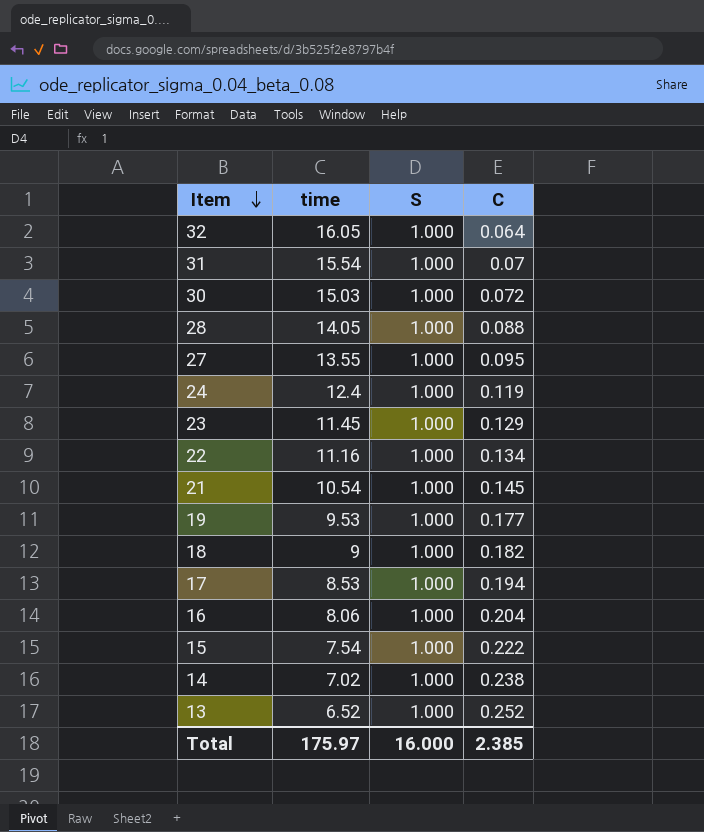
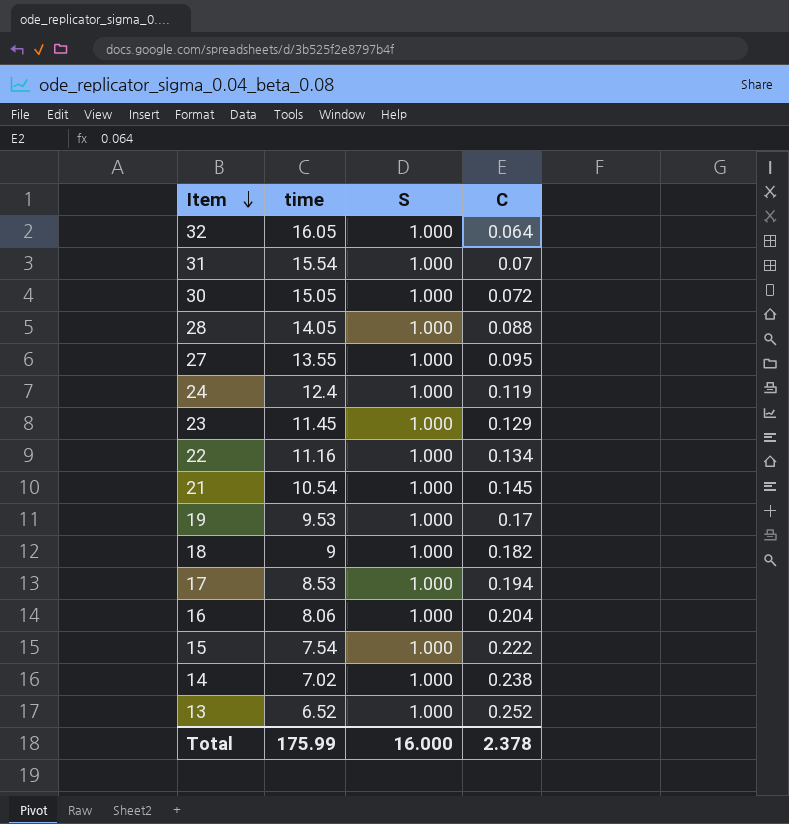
30 | time: 15.03 -> 15.05
19 | C: 0.177 -> 0.17
Total | time: 175.97 -> 175.99
Total | C: 2.385 -> 2.378

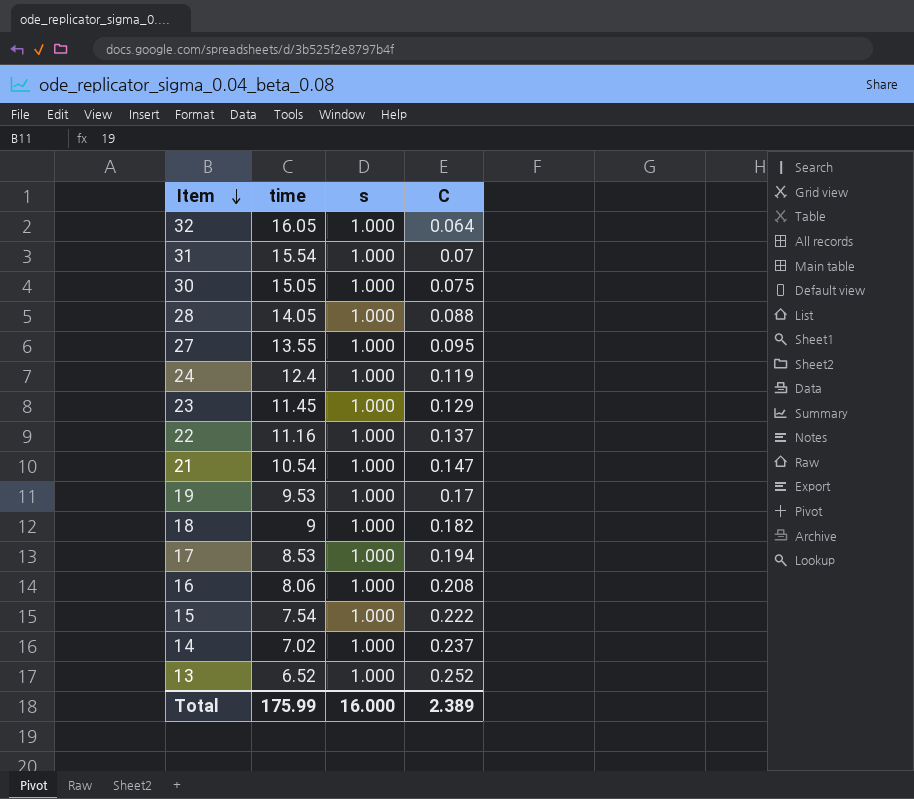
column name: S -> s
30 | C: 0.072 -> 0.075
22 | C: 0.134 -> 0.137
21 | C: 0.145 -> 0.147
16 | C: 0.204 -> 0.208
14 | C: 0.238 -> 0.237
Total | C: 2.378 -> 2.389

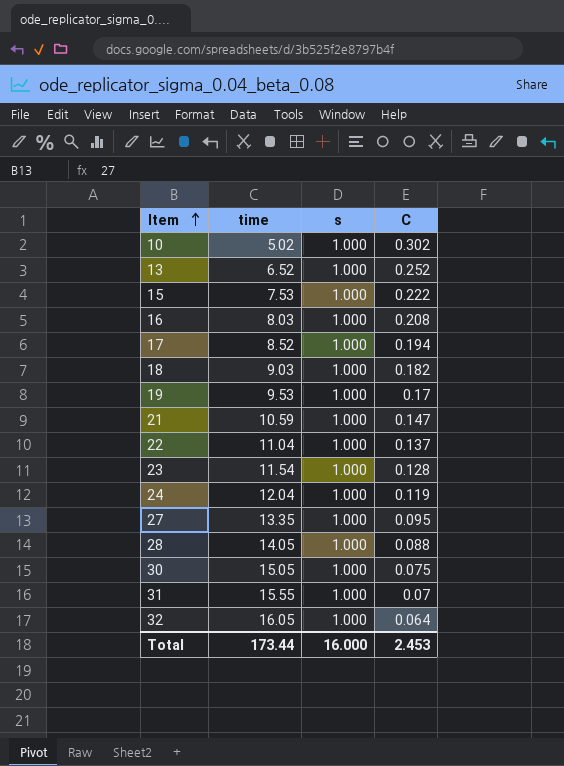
row order: Item descending -> Item ascending
row 14: 7.02 | 1.000 | 0.237 -> none
row 10: none -> 5.02 | 1.000 | 0.302
15 | time: 7.54 -> 7.53
16 | time: 8.06 -> 8.03
17 | time: 8.53 -> 8.52
18 | time: 9 -> 9.03
21 | time: 10.54 -> 10.59
22 | time: 11.16 -> 11.04
23 | time: 11.45 -> 11.54
23 | C: 0.129 -> 0.128
24 | time: 12.4 -> 12.04
27 | time: 13.55 -> 13.35
31 | time: 15.54 -> 15.55
Total | time: 175.99 -> 173.44
Total | C: 2.389 -> 2.453

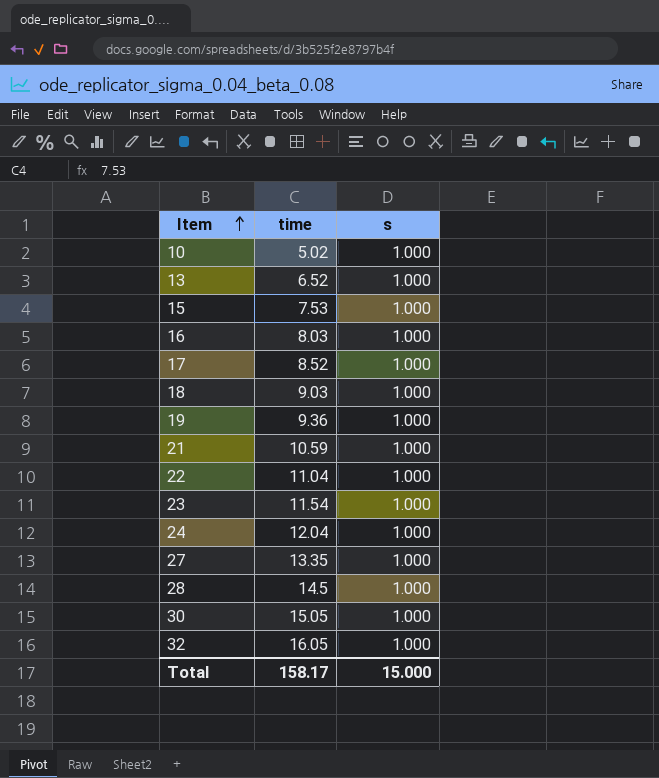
column C | position: 4 -> none
row 31: 15.55 | 1.000 | 0.07 -> none
19 | time: 9.53 -> 9.36
28 | time: 14.05 -> 14.5
Total | time: 173.44 -> 158.17
Total | s: 16.000 -> 15.000

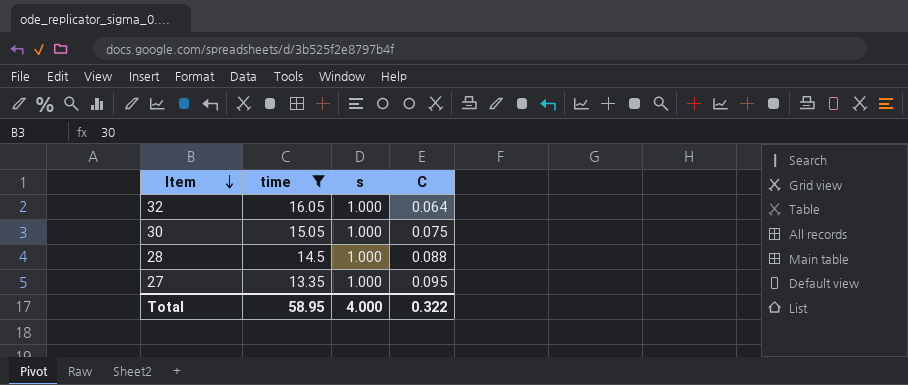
filter: none -> time >= 13.35
row order: Item ascending -> Item descending
column C | position: none -> 4
Total | time: 158.17 -> 58.95
Total | s: 15.000 -> 4.000

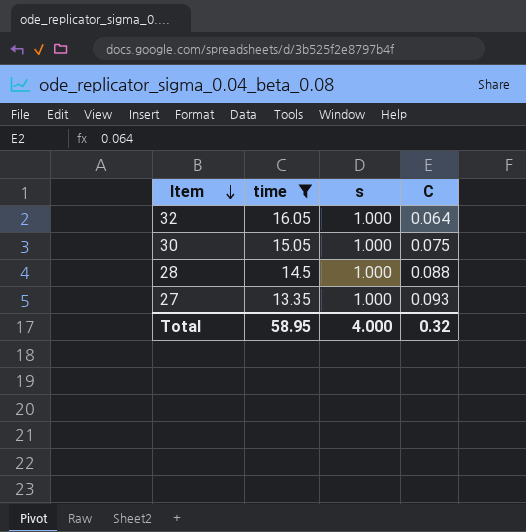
27 | C: 0.095 -> 0.093
Total | C: 0.322 -> 0.32

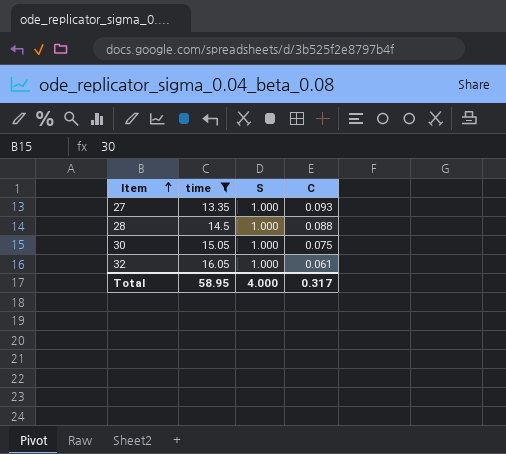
row order: Item descending -> Item ascending
column name: s -> S
32 | C: 0.064 -> 0.061
Total | C: 0.32 -> 0.317

